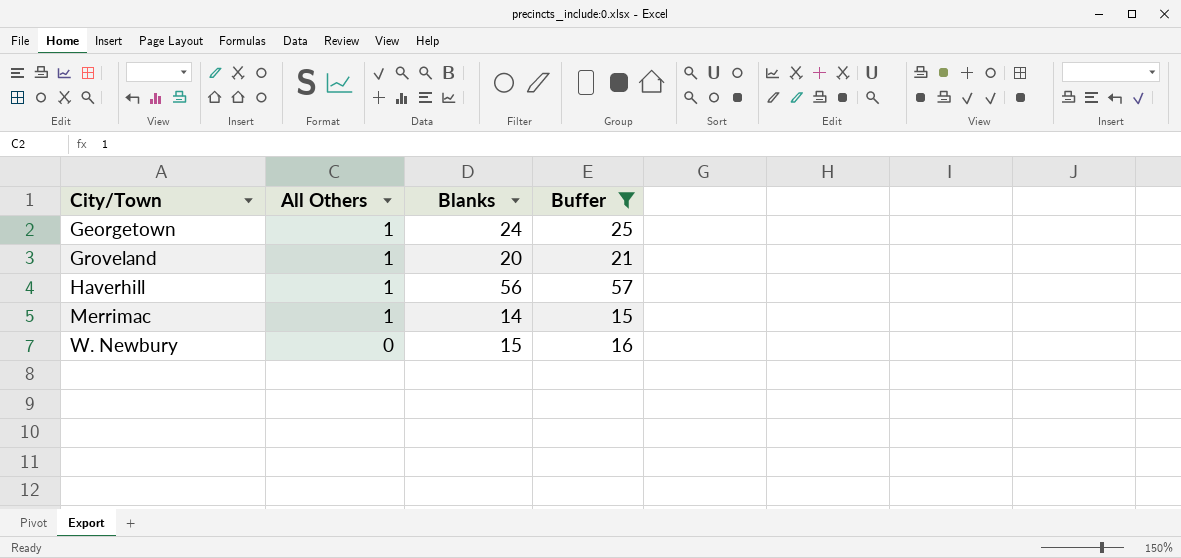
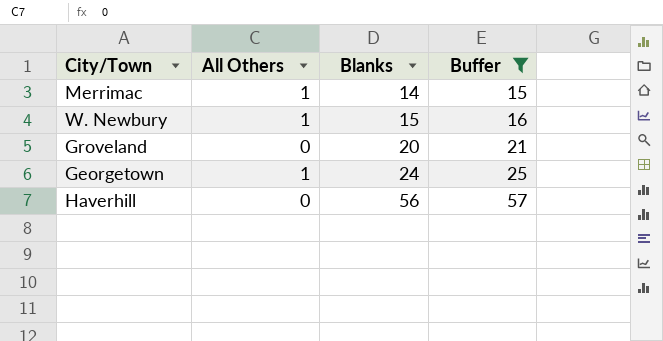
row order: City/Town ascending -> Blanks ascending
W. Newbury | All Others: 0 -> 1
Groveland | All Others: 1 -> 0
Haverhill | All Others: 1 -> 0

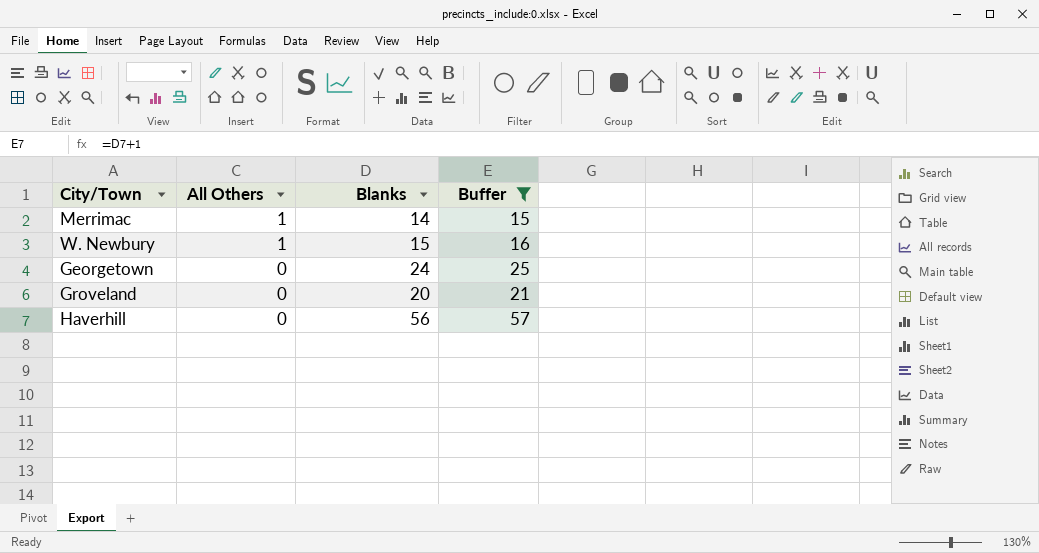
row order: Blanks ascending -> All Others descending
Georgetown | All Others: 1 -> 0

